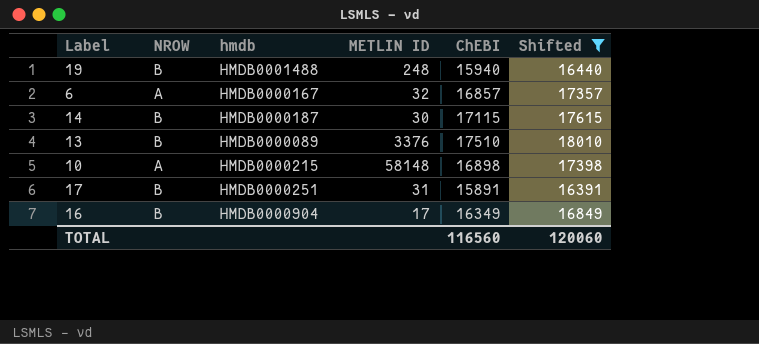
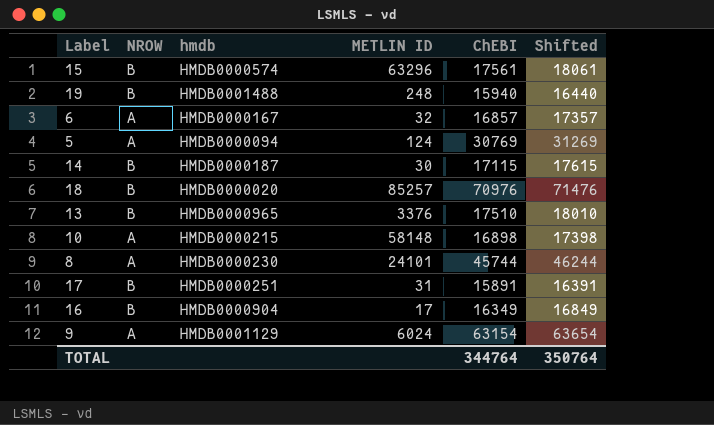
filter: Shifted <= 18010 -> none
13 | hmdb: HMDB0000089 -> HMDB0000965
TOTAL | ChEBI: 116560 -> 344764
TOTAL | Shifted: 120060 -> 350764

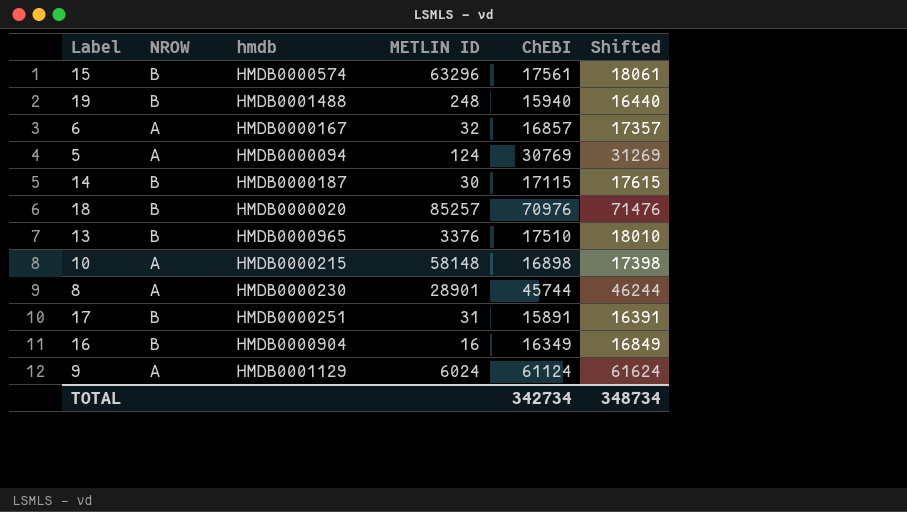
8 | METLIN ID: 24101 -> 28901
16 | METLIN ID: 17 -> 16
9 | ChEBI: 63154 -> 61124
9 | Shifted: 63654 -> 61624
TOTAL | ChEBI: 344764 -> 342734
TOTAL | Shifted: 350764 -> 348734

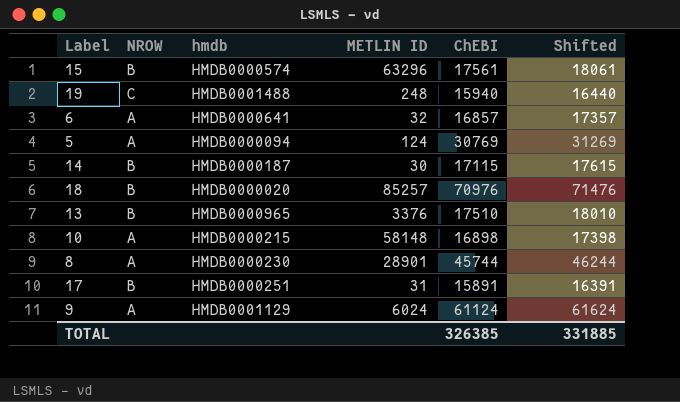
row 16: B | HMDB0000904 | 16 | 16349 | 16849 -> none
19 | NROW: B -> C
6 | hmdb: HMDB0000167 -> HMDB0000641
TOTAL | ChEBI: 342734 -> 326385
TOTAL | Shifted: 348734 -> 331885

